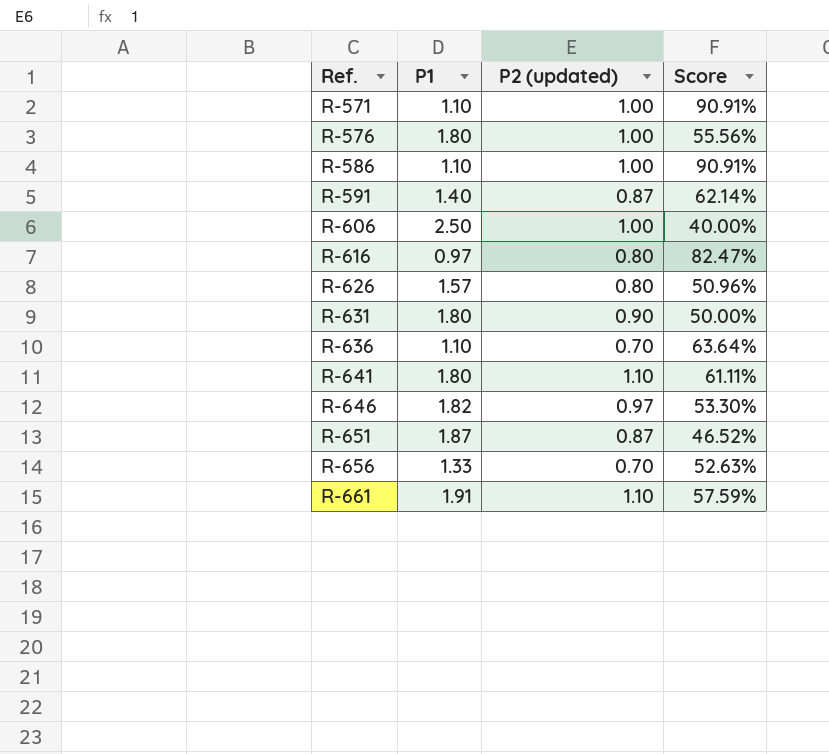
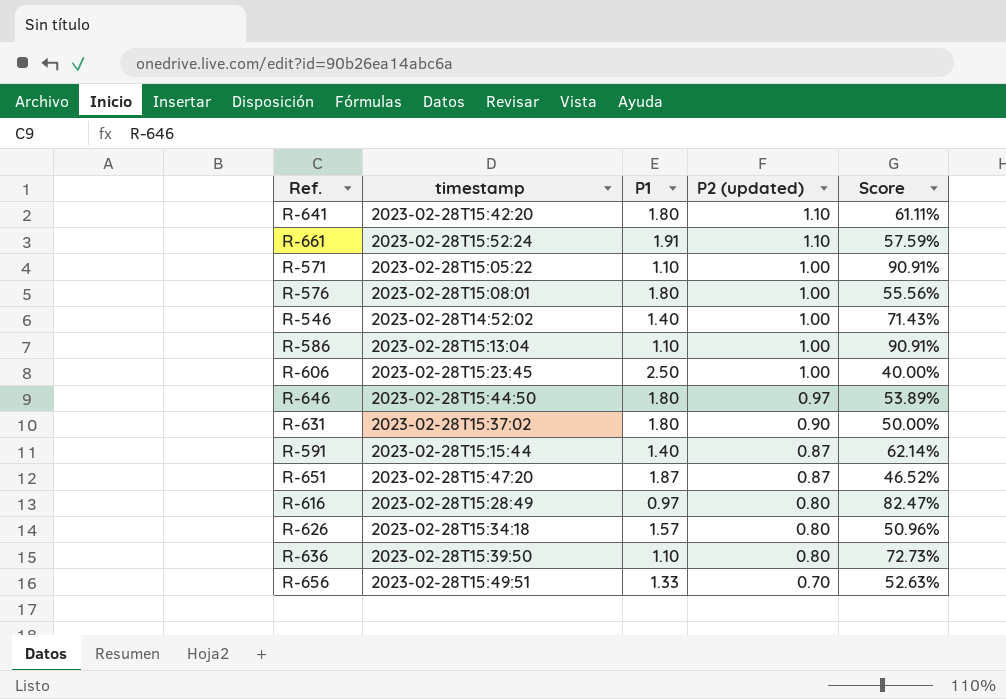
row order: Ref. ascending -> P2 (updated) descending
column timestamp | position: none -> 2
row R-546: none -> 2023-02-28T14:52:02 | 1.40 | 1.00 | 71.43%
R-646 | P1: 1.82 -> 1.80
R-646 | Score: 53.30% -> 53.89%
R-636 | P2 (updated): 0.70 -> 0.80
R-636 | Score: 63.64% -> 72.73%

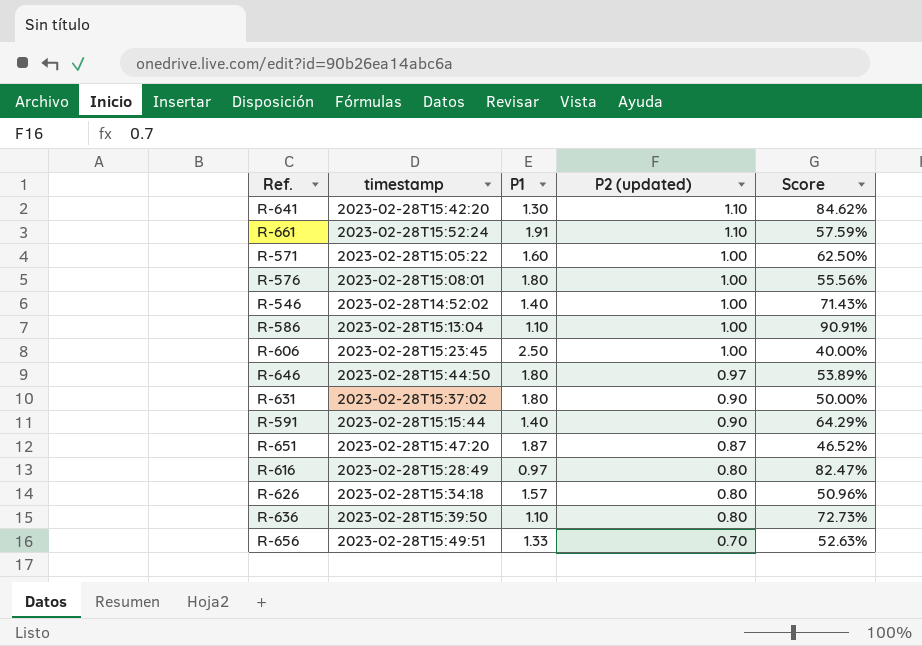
R-641 | P1: 1.80 -> 1.30
R-641 | Score: 61.11% -> 84.62%
R-571 | P1: 1.10 -> 1.60
R-571 | Score: 90.91% -> 62.50%
R-591 | P2 (updated): 0.87 -> 0.90
R-591 | Score: 62.14% -> 64.29%

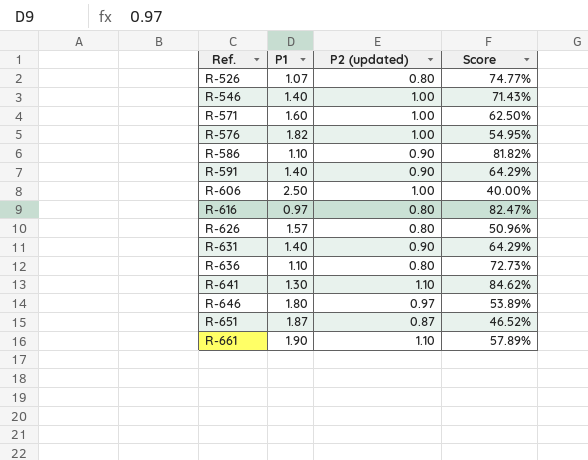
row order: P2 (updated) descending -> Ref. ascending
column timestamp | position: 2 -> none
row R-656: 2023-02-28T15:49:51 | 1.33 | 0.70 | 52.63% -> none
row R-526: none -> 1.07 | 0.80 | 74.77%
R-576 | P1: 1.80 -> 1.82
R-576 | Score: 55.56% -> 54.95%
R-586 | P2 (updated): 1.00 -> 0.90
R-586 | Score: 90.91% -> 81.82%
R-631 | P1: 1.80 -> 1.40
R-631 | Score: 50.00% -> 64.29%
R-661 | P1: 1.91 -> 1.90
R-661 | Score: 57.59% -> 57.89%

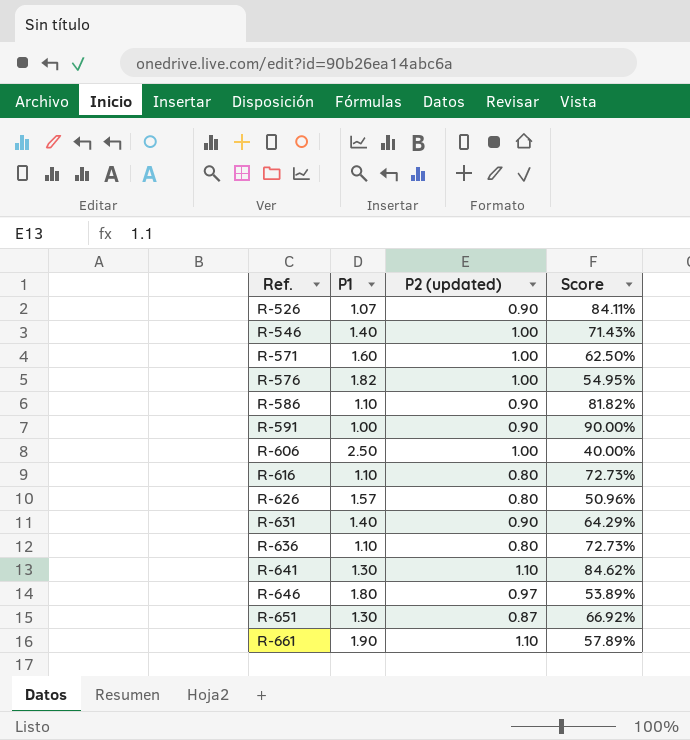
R-526 | P2 (updated): 0.80 -> 0.90
R-526 | Score: 74.77% -> 84.11%
R-591 | P1: 1.40 -> 1.00
R-591 | Score: 64.29% -> 90.00%
R-616 | P1: 0.97 -> 1.10
R-616 | Score: 82.47% -> 72.73%
R-651 | P1: 1.87 -> 1.30
R-651 | Score: 46.52% -> 66.92%

